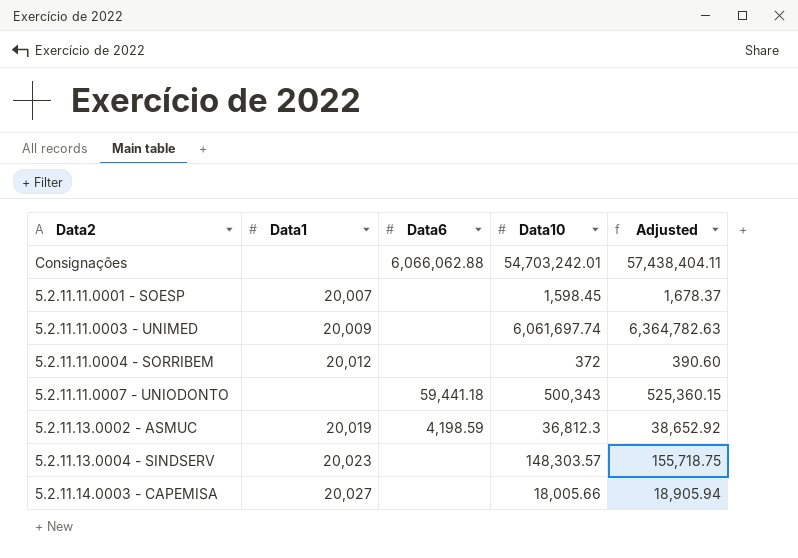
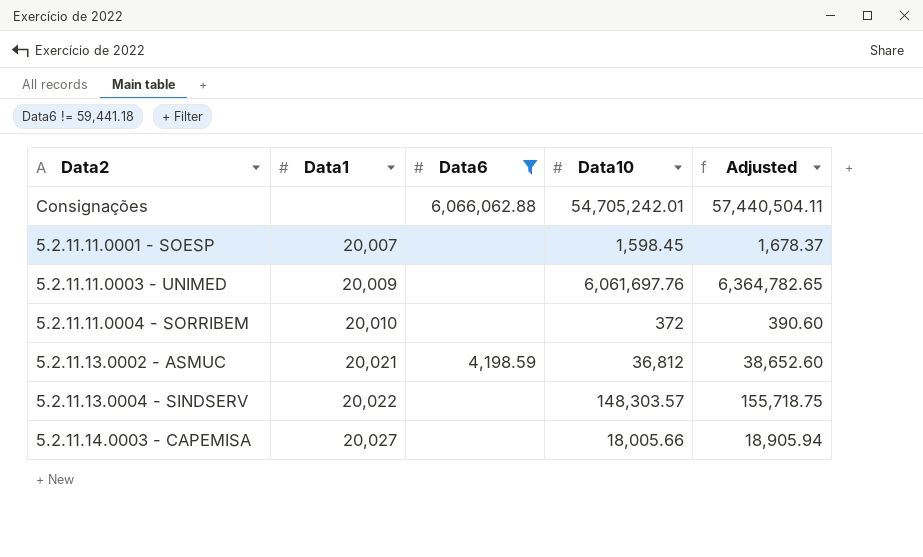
filter: none -> Data6 != 59,441.18
Consignações | Data10: 54,703,242.01 -> 54,705,242.01
Consignações | Adjusted: 57,438,404.11 -> 57,440,504.11
5.2.11.11.0003 - UNIMED | Data10: 6,061,697.74 -> 6,061,697.76
5.2.11.11.0003 - UNIMED | Adjusted: 6,364,782.63 -> 6,364,782.65
5.2.11.11.0004 - SORRIBEM | Data1: 20,012 -> 20,010
5.2.11.13.0002 - ASMUC | Data1: 20,019 -> 20,021
5.2.11.13.0002 - ASMUC | Data10: 36,812.3 -> 36,812
5.2.11.13.0002 - ASMUC | Adjusted: 38,652.92 -> 38,652.60
5.2.11.13.0004 - SINDSERV | Data1: 20,023 -> 20,022

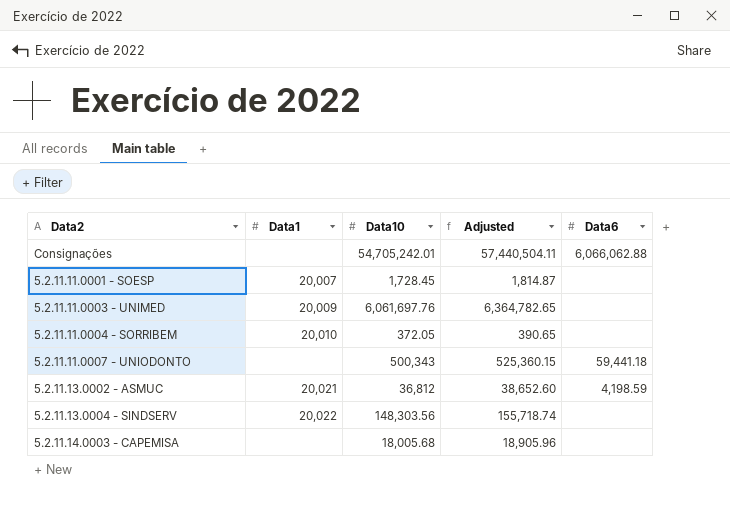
filter: Data6 != 59,441.18 -> none
column Data6 | position: 3 -> 5
5.2.11.11.0001 - SOESP | Data10: 1,598.45 -> 1,728.45
5.2.11.11.0001 - SOESP | Adjusted: 1,678.37 -> 1,814.87
5.2.11.11.0004 - SORRIBEM | Data10: 372 -> 372.05
5.2.11.11.0004 - SORRIBEM | Adjusted: 390.60 -> 390.65
5.2.11.13.0004 - SINDSERV | Data10: 148,303.57 -> 148,303.56
5.2.11.13.0004 - SINDSERV | Adjusted: 155,718.75 -> 155,718.74
5.2.11.14.0003 - CAPEMISA | Data1: 20,027 -> none
5.2.11.14.0003 - CAPEMISA | Data10: 18,005.66 -> 18,005.68
5.2.11.14.0003 - CAPEMISA | Adjusted: 18,905.94 -> 18,905.96

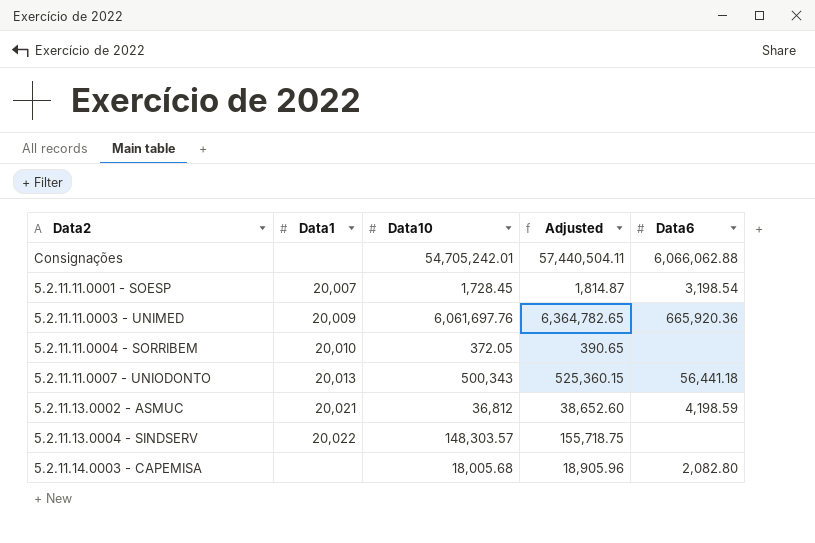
5.2.11.11.0001 - SOESP | Data6: none -> 3,198.54
5.2.11.11.0003 - UNIMED | Data6: none -> 665,920.36
5.2.11.11.0007 - UNIODONTO | Data1: none -> 20,013
5.2.11.11.0007 - UNIODONTO | Data6: 59,441.18 -> 56,441.18
5.2.11.13.0004 - SINDSERV | Data10: 148,303.56 -> 148,303.57
5.2.11.13.0004 - SINDSERV | Adjusted: 155,718.74 -> 155,718.75
5.2.11.14.0003 - CAPEMISA | Data6: none -> 2,082.80

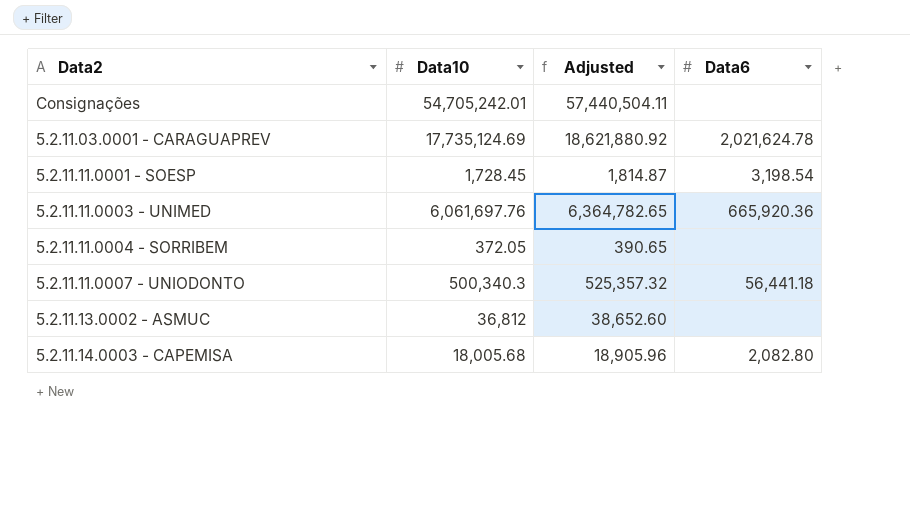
column Data1 | position: 2 -> none
row 5.2.11.13.0004 - SINDSERV: 20,022 | 148,303.57 | 155,718.75 | none -> none
Consignações | Data6: 6,066,062.88 -> none
row 5.2.11.03.0001 - CARAGUAPREV: none -> 17,735,124.69 | 18,621,880.92 | 2,021,624.78
5.2.11.11.0007 - UNIODONTO | Data10: 500,343 -> 500,340.3
5.2.11.11.0007 - UNIODONTO | Adjusted: 525,360.15 -> 525,357.32
5.2.11.13.0002 - ASMUC | Data6: 4,198.59 -> none

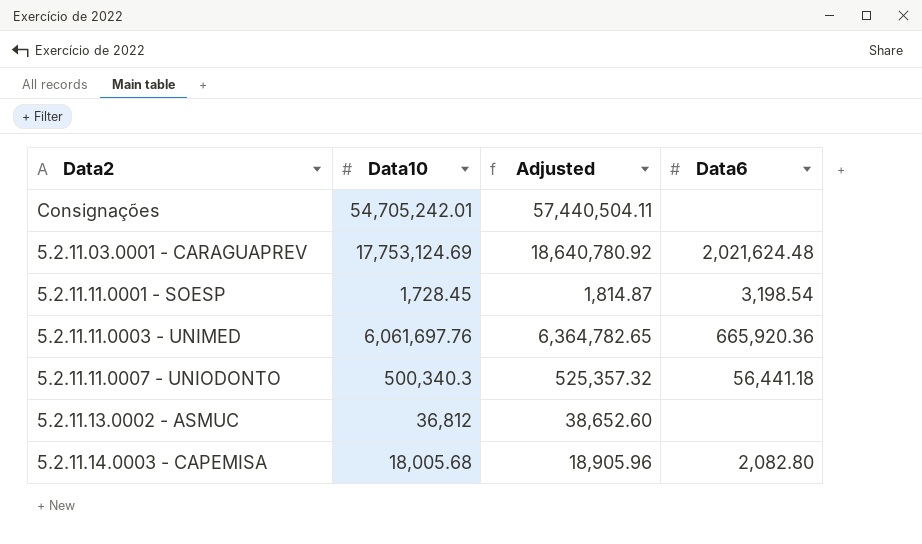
row 5.2.11.11.0004 - SORRIBEM: 372.05 | 390.65 | none -> none
5.2.11.03.0001 - CARAGUAPREV | Data10: 17,735,124.69 -> 17,753,124.69
5.2.11.03.0001 - CARAGUAPREV | Adjusted: 18,621,880.92 -> 18,640,780.92
5.2.11.03.0001 - CARAGUAPREV | Data6: 2,021,624.78 -> 2,021,624.48

